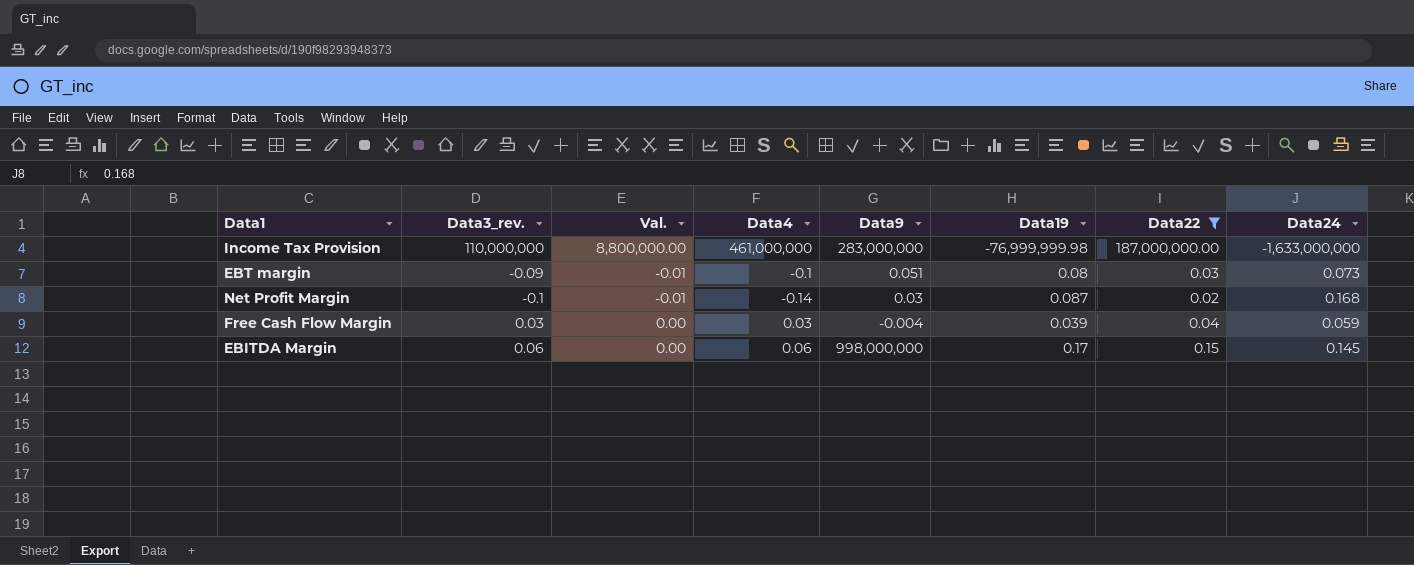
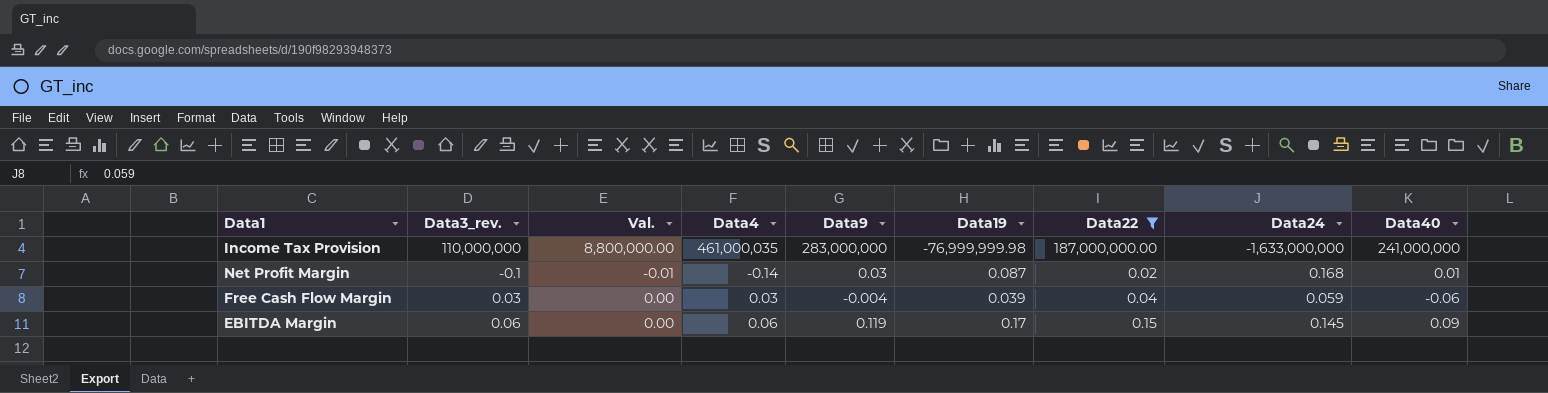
column Data40 | position: none -> 9
row EBT margin: -0.09 | -0.01 | -0.1 | 0.051 | 0.08 | 0.03 | 0.073 -> none
Income Tax Provision | Data4: 461,000,000 -> 461,000,035
EBITDA Margin | Data9: 998,000,000 -> 0.119

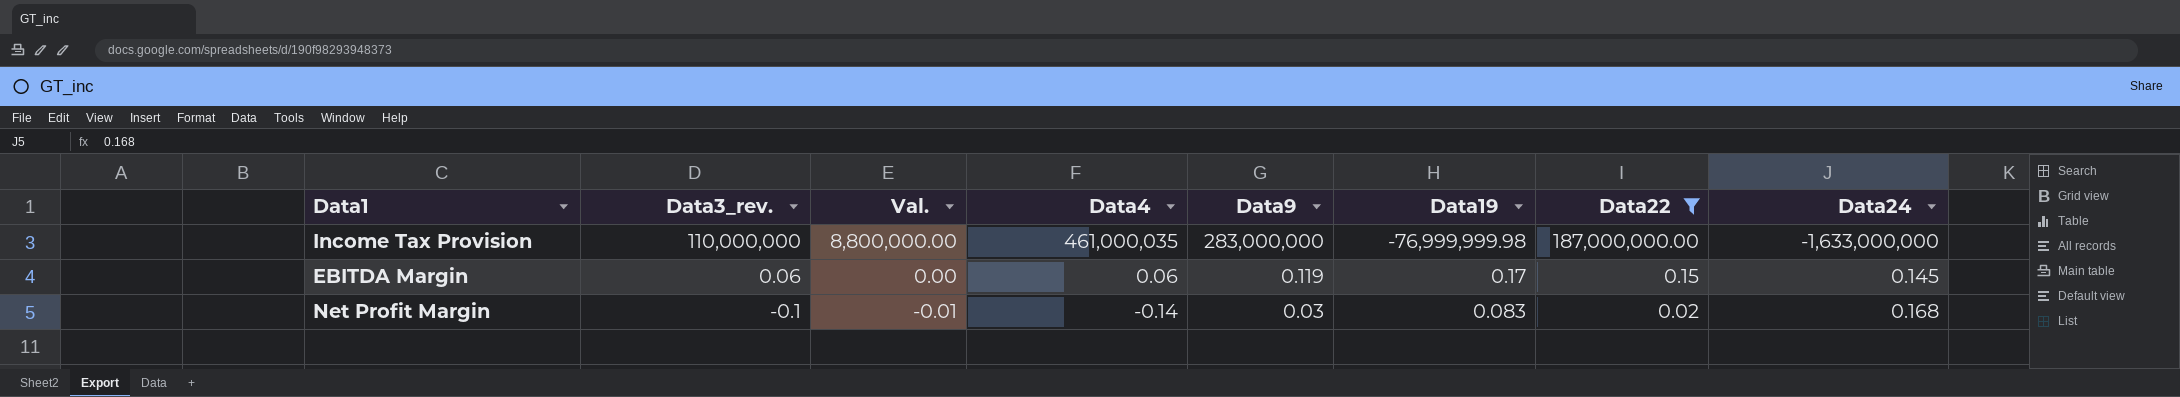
row order: none -> Data3_rev. descending
column Data40 | position: 9 -> none
row Free Cash Flow Margin: 0.03 | 0.00 | 0.03 | -0.004 | 0.039 | 0.04 | 0.059 | -0.06 -> none
Net Profit Margin | Data19: 0.087 -> 0.083

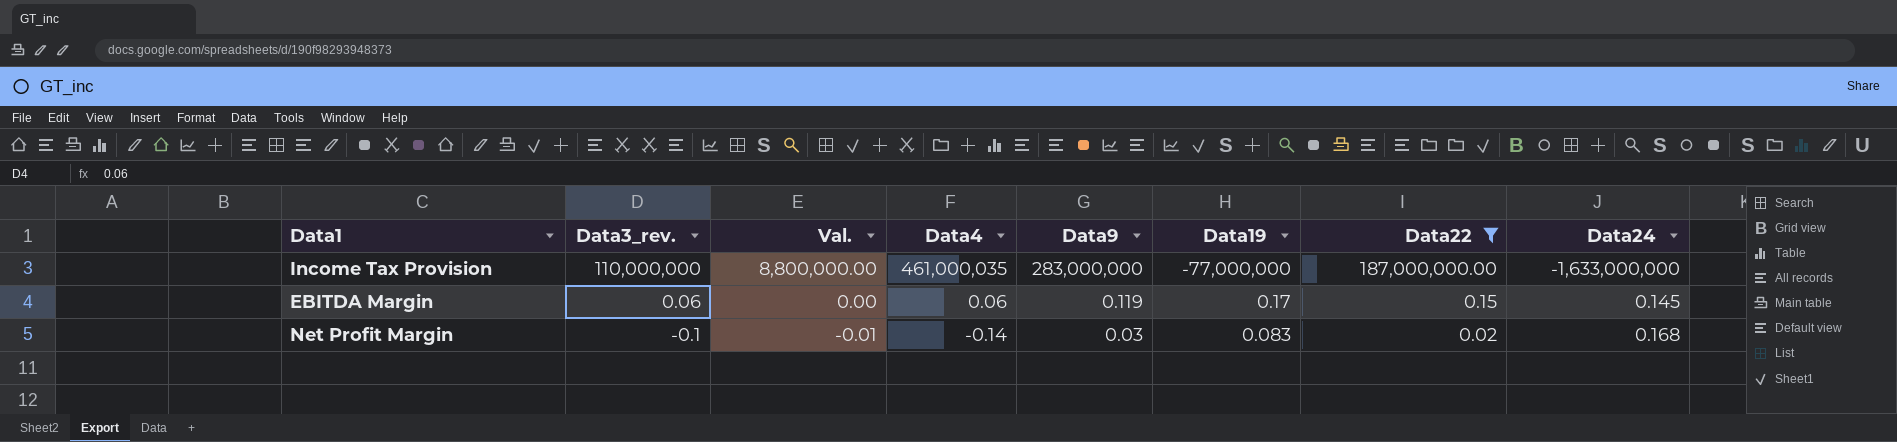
Income Tax Provision | Data19: -76,999,999.98 -> -77,000,000

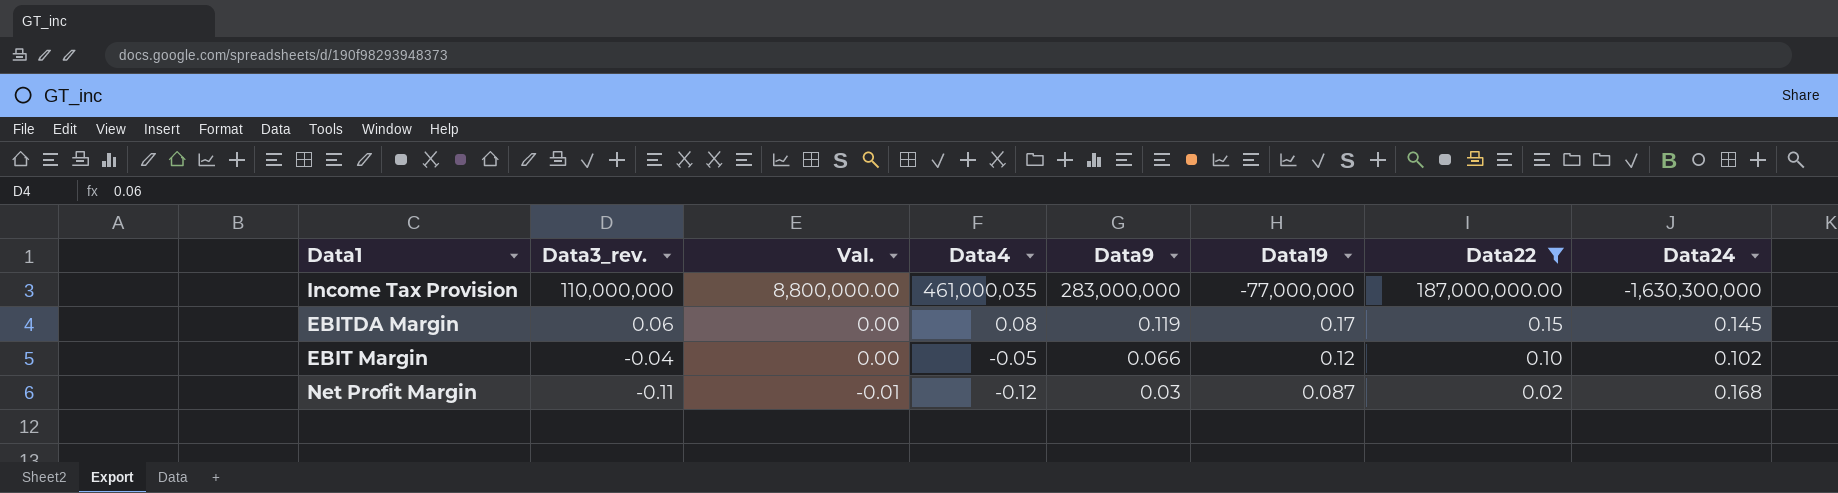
Income Tax Provision | Data24: -1,633,000,000 -> -1,630,300,000
EBITDA Margin | Data4: 0.06 -> 0.08
row EBIT Margin: none -> -0.04 | 0.00 | -0.05 | 0.066 | 0.12 | 0.10 | 0.102
Net Profit Margin | Data3_rev.: -0.1 -> -0.11
Net Profit Margin | Data4: -0.14 -> -0.12
Net Profit Margin | Data19: 0.083 -> 0.087

